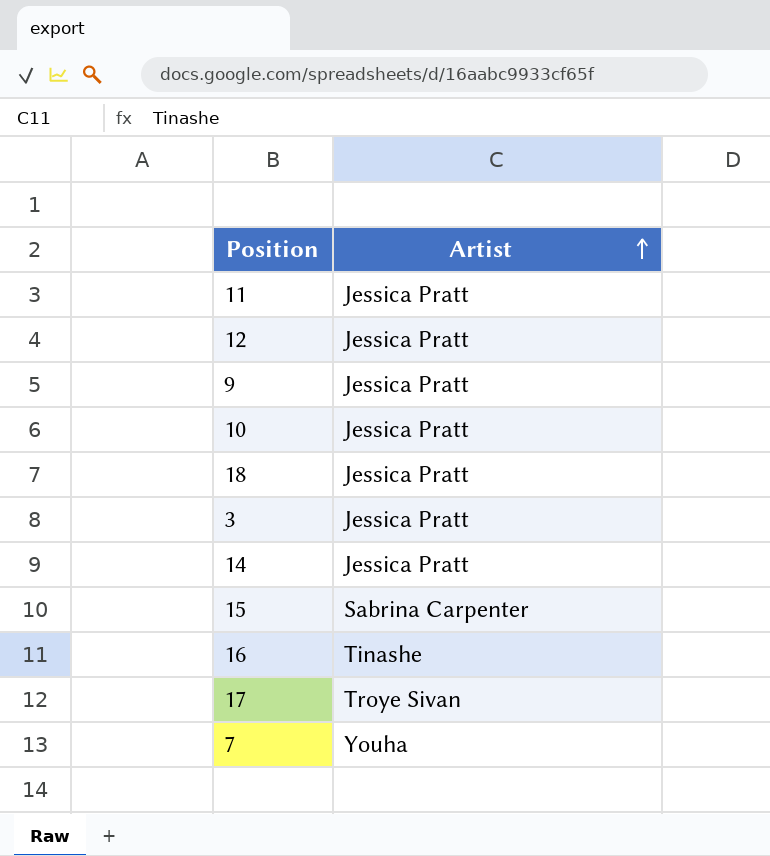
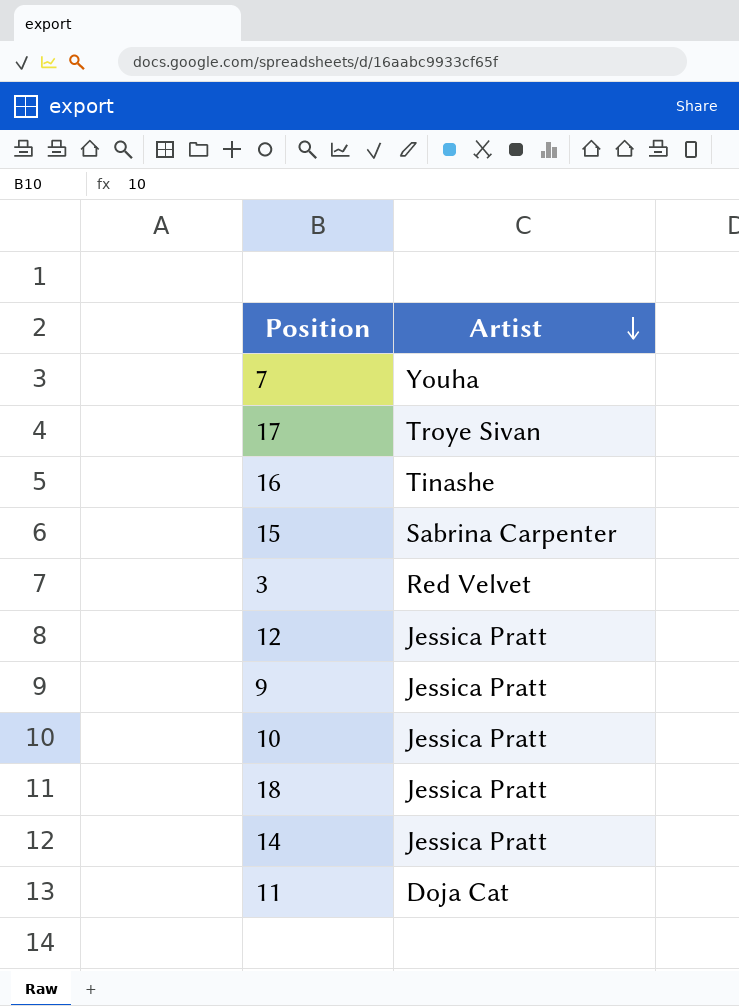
row order: Artist ascending -> Artist descending
3 | Artist: Jessica Pratt -> Red Velvet
11 | Artist: Jessica Pratt -> Doja Cat

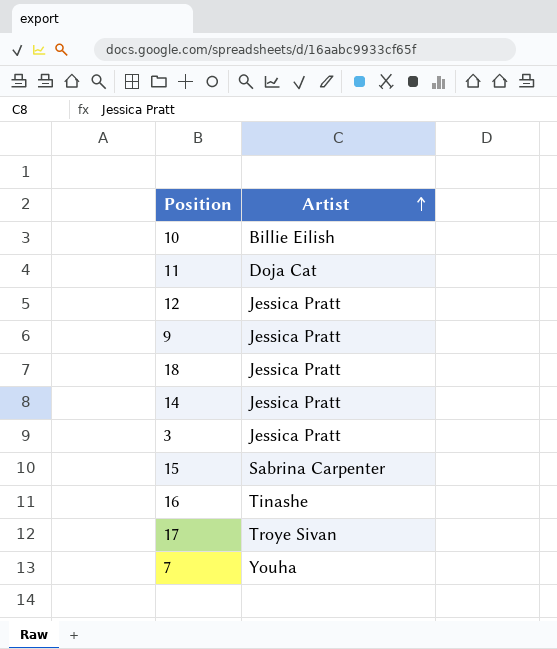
row order: Artist descending -> Artist ascending
10 | Artist: Jessica Pratt -> Billie Eilish
3 | Artist: Red Velvet -> Jessica Pratt

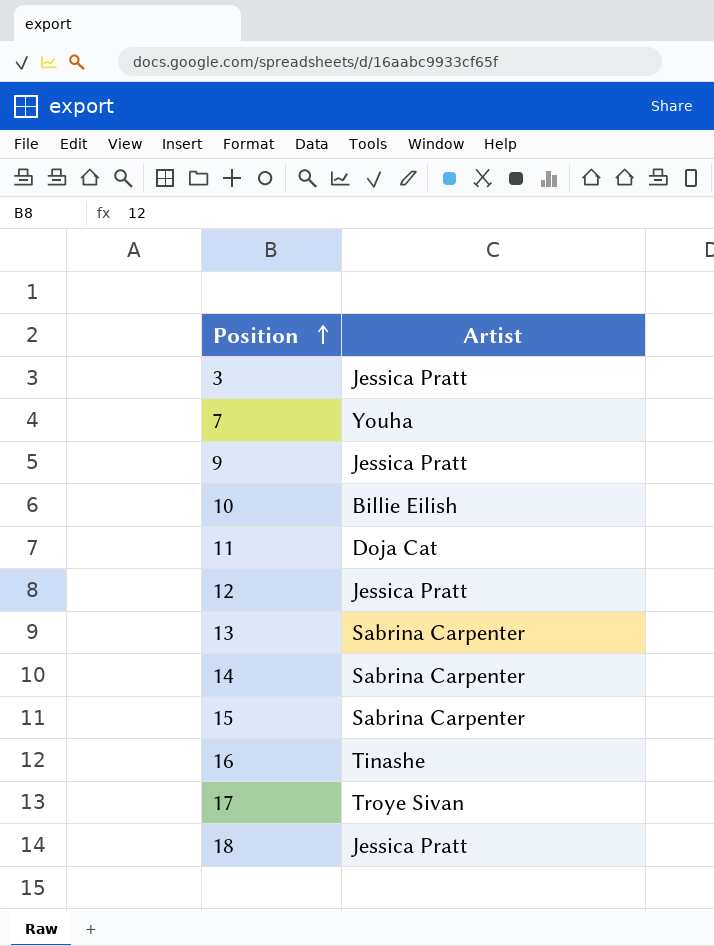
row order: Artist ascending -> Position ascending
row 13: none -> Sabrina Carpenter
14 | Artist: Jessica Pratt -> Sabrina Carpenter

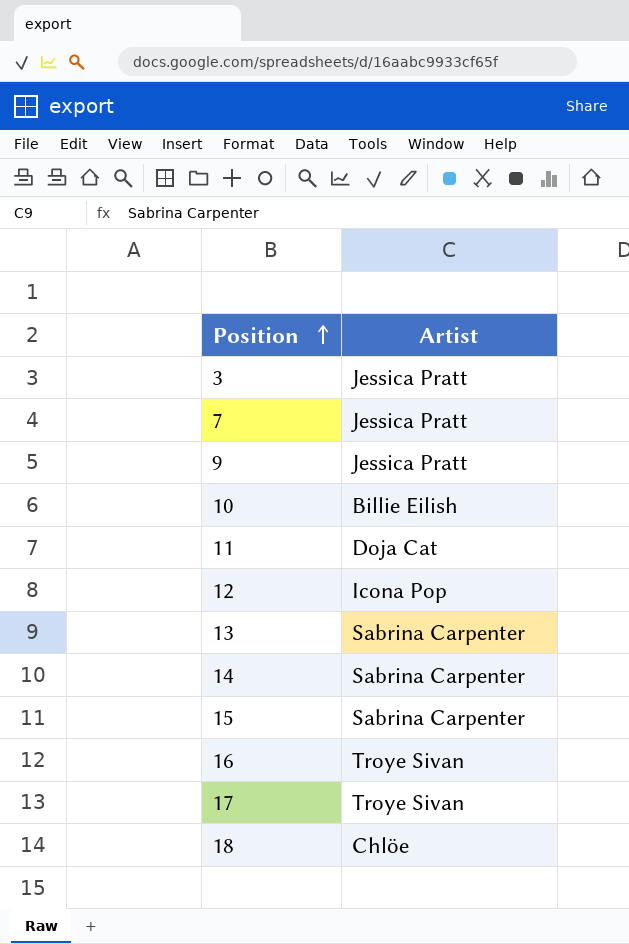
7 | Artist: Youha -> Jessica Pratt
12 | Artist: Jessica Pratt -> Icona Pop
16 | Artist: Tinashe -> Troye Sivan
18 | Artist: Jessica Pratt -> Chlöe

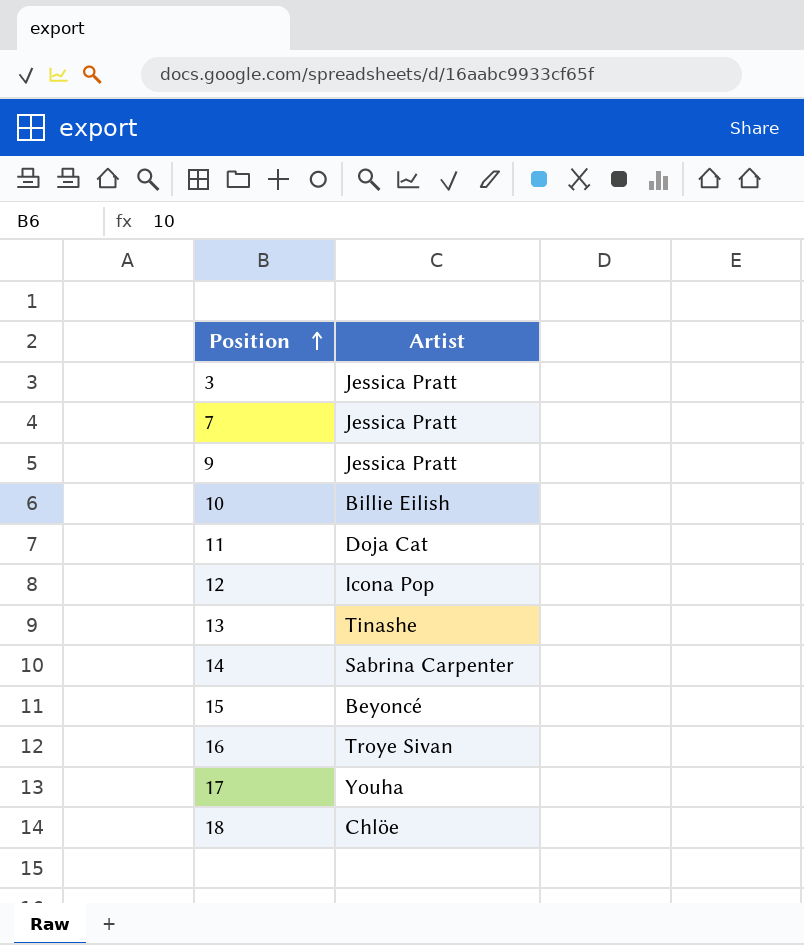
13 | Artist: Sabrina Carpenter -> Tinashe
15 | Artist: Sabrina Carpenter -> Beyoncé
17 | Artist: Troye Sivan -> Youha

